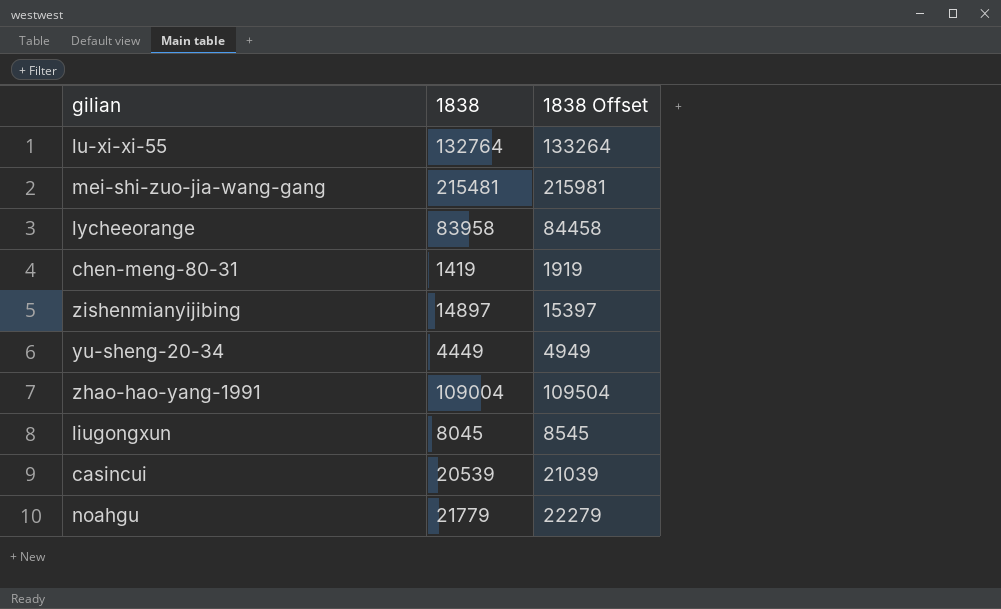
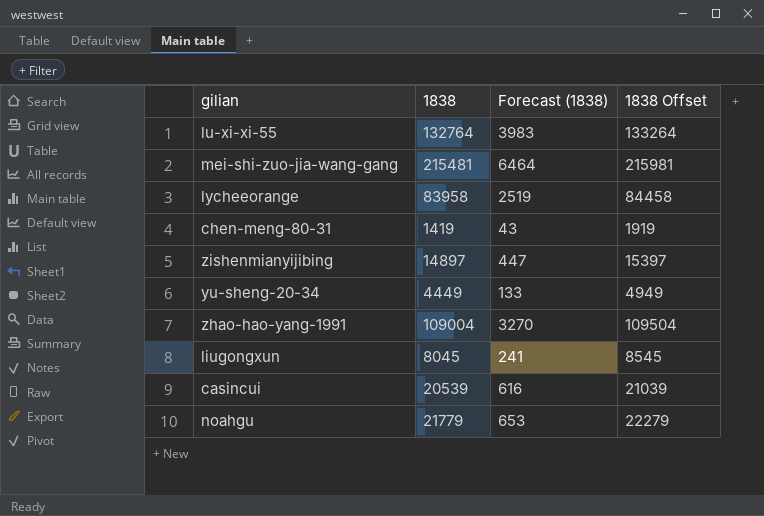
column Forecast (1838) | formula: none -> [1838] * 0.03

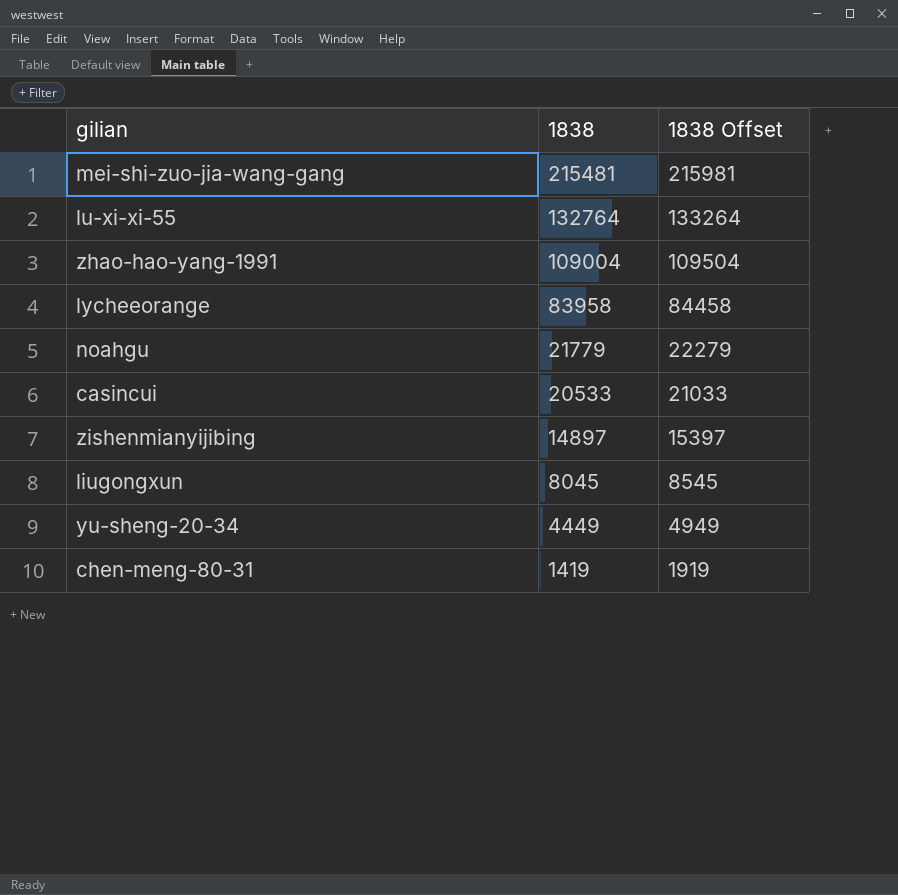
row order: none -> 1838 descending
column Forecast (1838) | formula: [1838] * 0.03 -> none
casincui | 1838: 20539 -> 20533
casincui | 1838 Offset: 21039 -> 21033

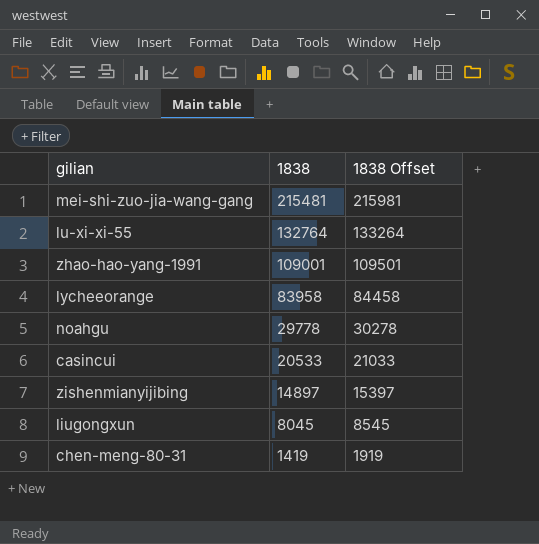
row yu-sheng-20-34: 4449 | 4949 -> none
zhao-hao-yang-1991 | 1838: 109004 -> 109001
zhao-hao-yang-1991 | 1838 Offset: 109504 -> 109501
noahgu | 1838: 21779 -> 29778
noahgu | 1838 Offset: 22279 -> 30278

